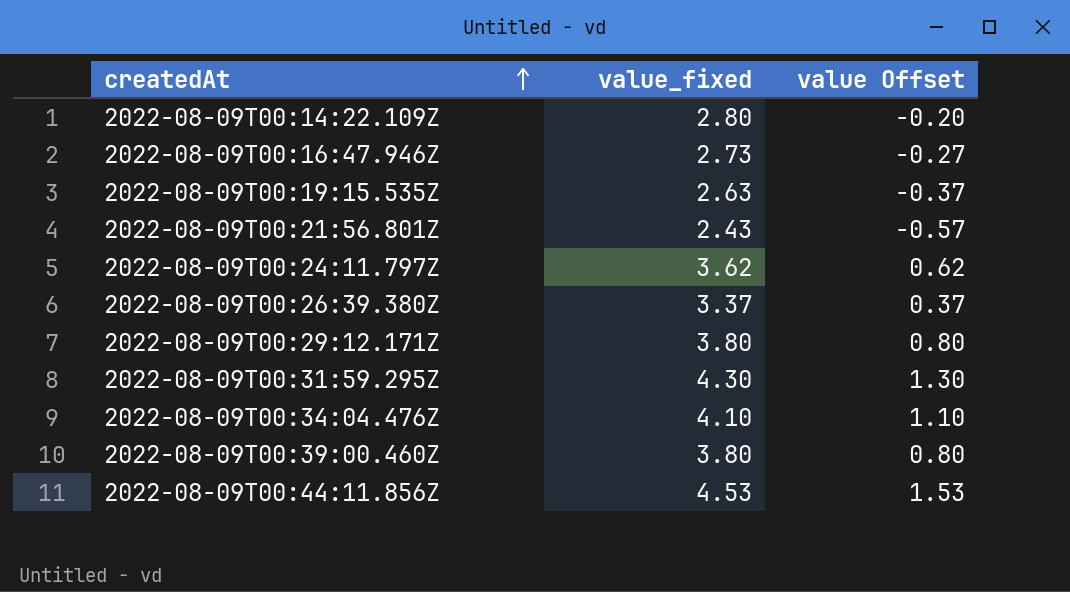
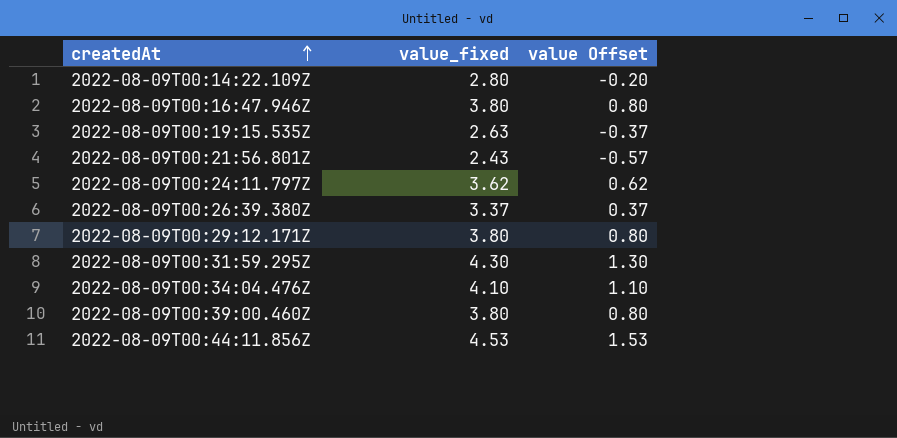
2022-08-09T00:16:47.946Z | value_fixed: 2.73 -> 3.80
2022-08-09T00:16:47.946Z | value Offset: -0.27 -> 0.80

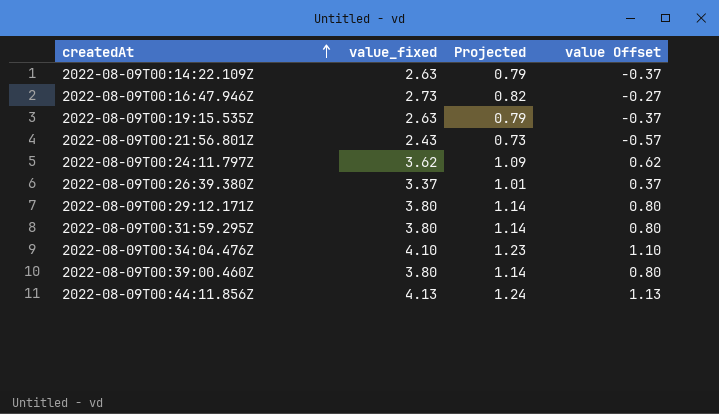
column Projected | formula: none -> [value_fixed] * 0.3
2022-08-09T00:14:22.109Z | value_fixed: 2.80 -> 2.63
2022-08-09T00:14:22.109Z | value Offset: -0.20 -> -0.37
2022-08-09T00:16:47.946Z | value_fixed: 3.80 -> 2.73
2022-08-09T00:16:47.946Z | value Offset: 0.80 -> -0.27
2022-08-09T00:31:59.295Z | value_fixed: 4.30 -> 3.80
2022-08-09T00:31:59.295Z | value Offset: 1.30 -> 0.80
2022-08-09T00:44:11.856Z | value_fixed: 4.53 -> 4.13
2022-08-09T00:44:11.856Z | value Offset: 1.53 -> 1.13

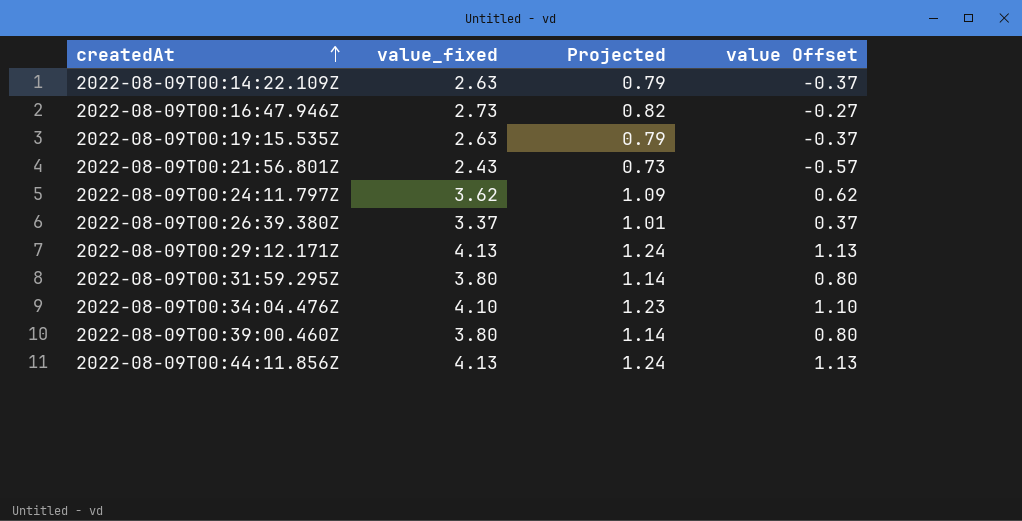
2022-08-09T00:29:12.171Z | value_fixed: 3.80 -> 4.13
2022-08-09T00:29:12.171Z | Projected: 1.14 -> 1.24
2022-08-09T00:29:12.171Z | value Offset: 0.80 -> 1.13

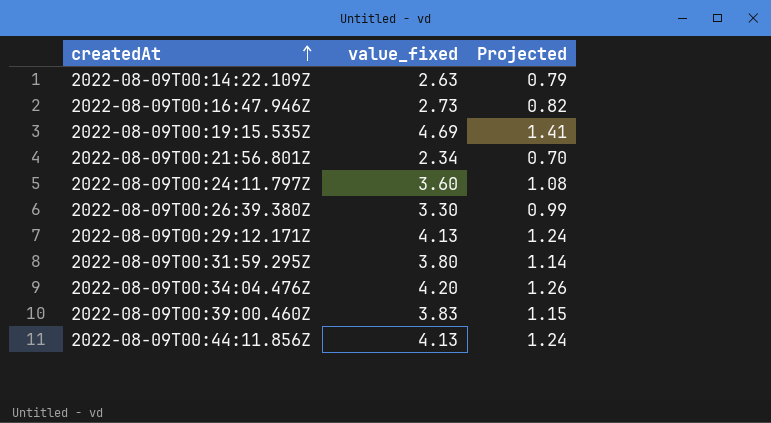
column value Offset | formula: [value_fixed] - 3 -> none
2022-08-09T00:19:15.535Z | value_fixed: 2.63 -> 4.69
2022-08-09T00:19:15.535Z | Projected: 0.79 -> 1.41
2022-08-09T00:21:56.801Z | value_fixed: 2.43 -> 2.34
2022-08-09T00:21:56.801Z | Projected: 0.73 -> 0.70
2022-08-09T00:24:11.797Z | value_fixed: 3.62 -> 3.60
2022-08-09T00:24:11.797Z | Projected: 1.09 -> 1.08
2022-08-09T00:26:39.380Z | value_fixed: 3.37 -> 3.30
2022-08-09T00:26:39.380Z | Projected: 1.01 -> 0.99
2022-08-09T00:34:04.476Z | value_fixed: 4.10 -> 4.20
2022-08-09T00:34:04.476Z | Projected: 1.23 -> 1.26
2022-08-09T00:39:00.460Z | value_fixed: 3.80 -> 3.83
2022-08-09T00:39:00.460Z | Projected: 1.14 -> 1.15

